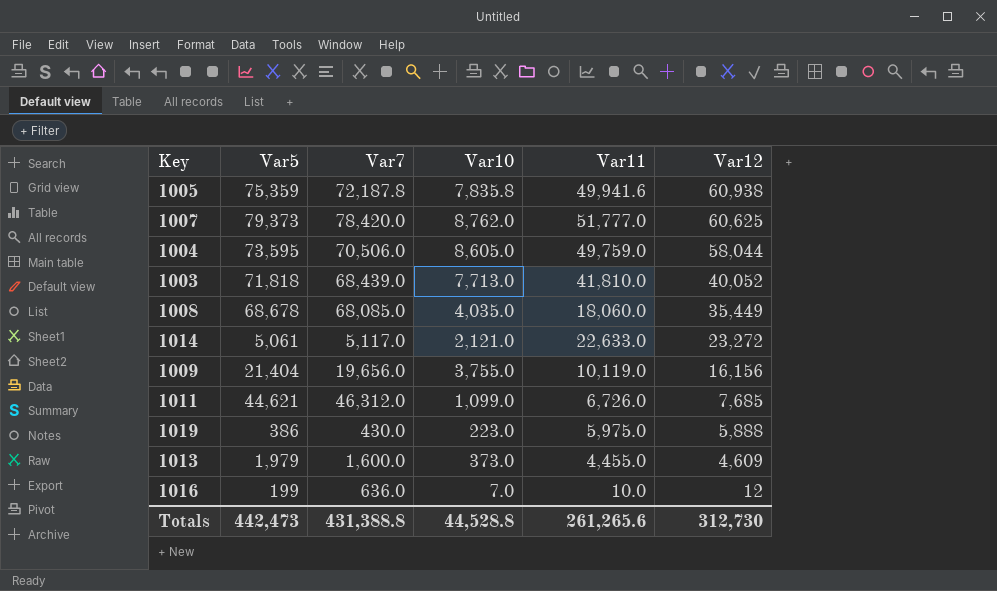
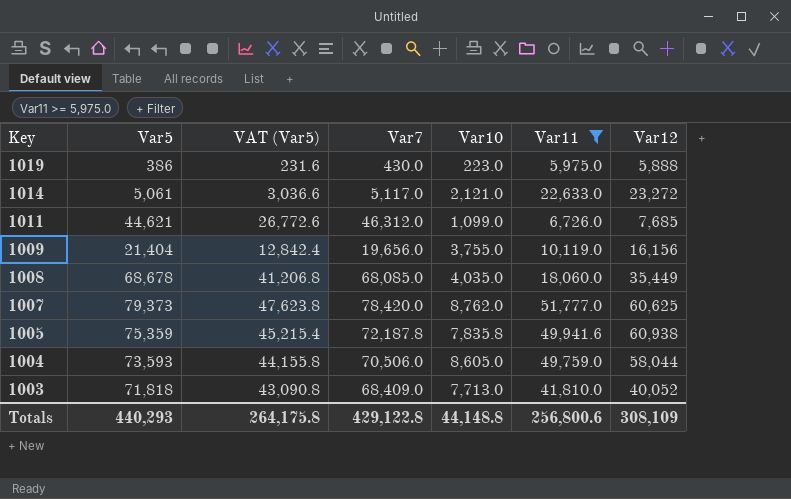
filter: none -> Var11 >= 5,975.0
row order: Var12 descending -> Key descending
column VAT (Var5) | formula: none -> [Var5] * 0.6
1004 | Var5: 73,595 -> 73,593
1003 | Var7: 68,439.0 -> 68,409.0
Totals | Var5: 442,473 -> 440,293
Totals | Var7: 431,388.8 -> 429,122.8
Totals | Var10: 44,528.8 -> 44,148.8
Totals | Var11: 261,265.6 -> 256,800.6
Totals | Var12: 312,730 -> 308,109

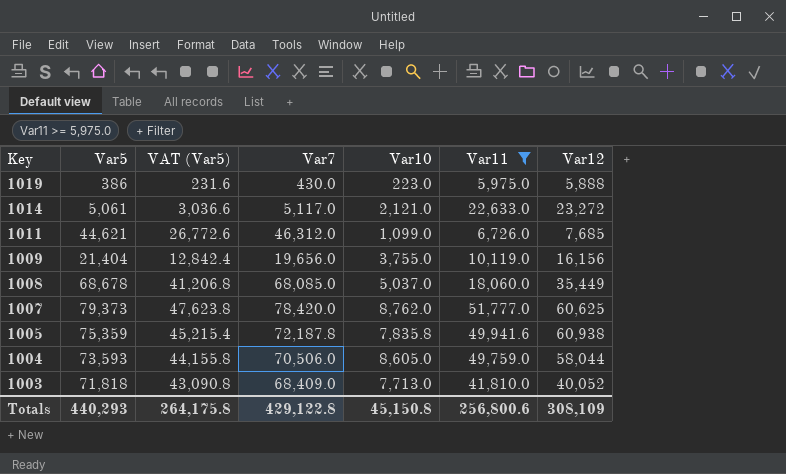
1008 | Var10: 4,035.0 -> 5,037.0
Totals | Var10: 44,148.8 -> 45,150.8

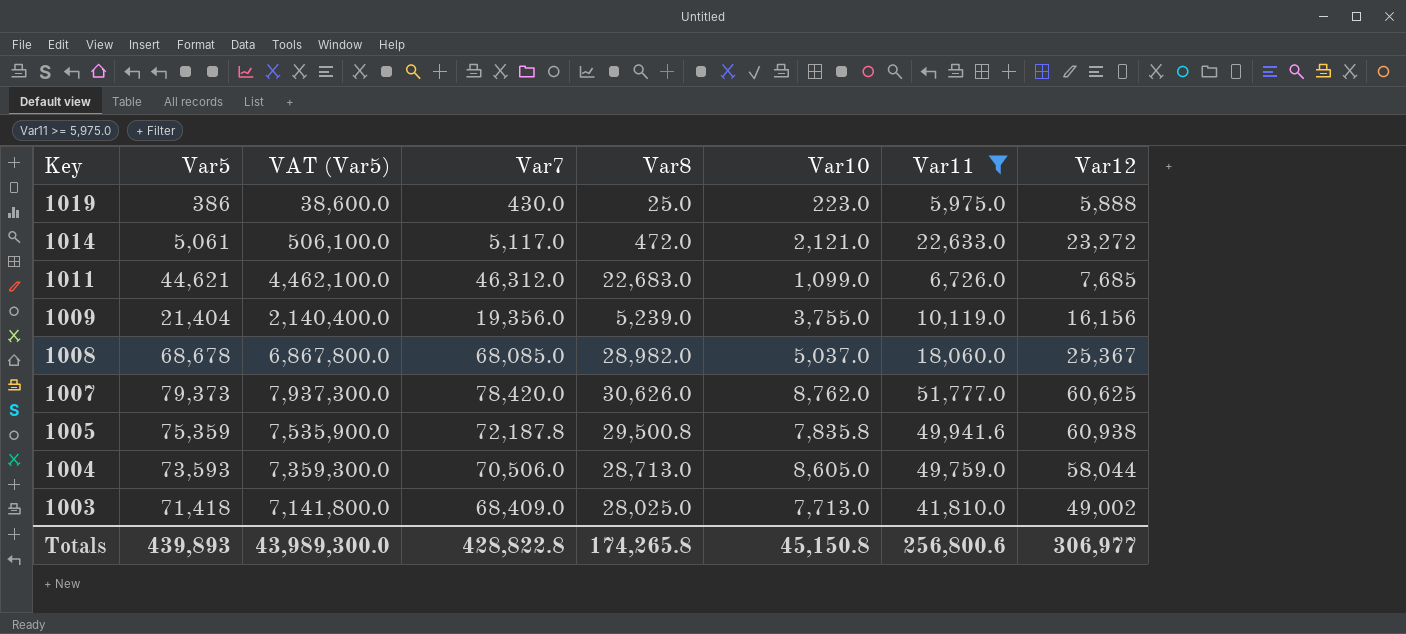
column VAT (Var5) | formula: [Var5] * 0.6 -> [Var5] * 100
column Var8 | position: none -> 5
1009 | Var7: 19,656.0 -> 19,356.0
1008 | Var12: 35,449 -> 25,367
1003 | Var5: 71,818 -> 71,418
1003 | Var12: 40,052 -> 49,002
Totals | Var5: 440,293 -> 439,893
Totals | VAT (Var5): 264,175.8 -> 43,989,300.0
Totals | Var7: 429,122.8 -> 428,822.8
Totals | Var12: 308,109 -> 306,977

